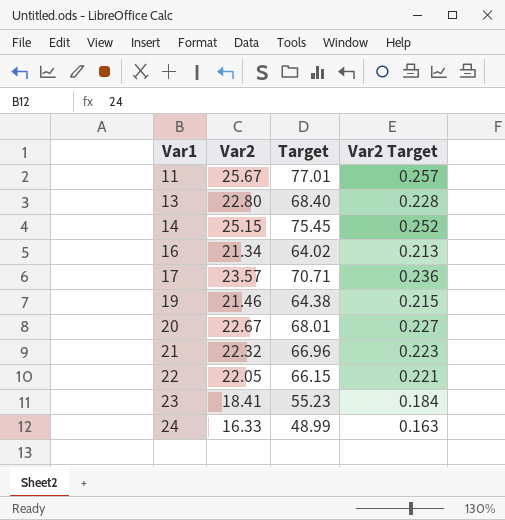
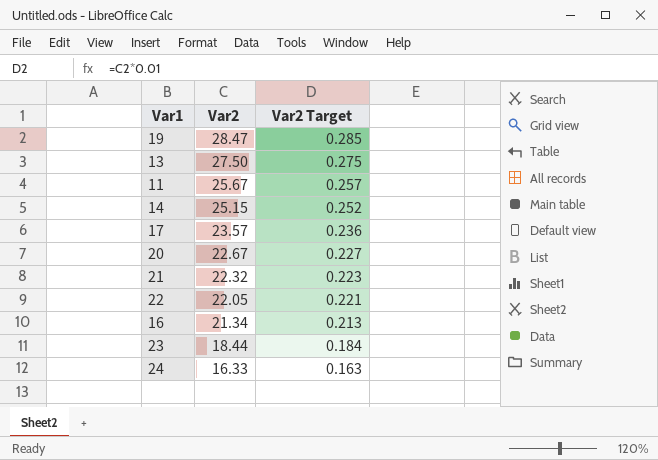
row order: Var1 ascending -> Var2 descending
column Target | formula: [Var2] * 3 -> none
19 | Var2: 21.46 -> 28.47
19 | Var2 Target: 0.215 -> 0.285
13 | Var2: 22.80 -> 27.50
13 | Var2 Target: 0.228 -> 0.275
23 | Var2: 18.41 -> 18.44

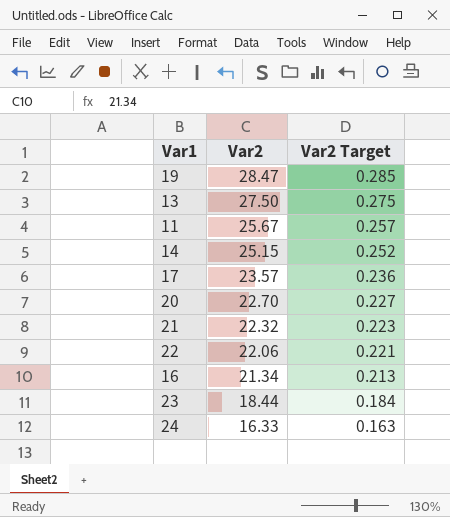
20 | Var2: 22.67 -> 22.70
22 | Var2: 22.05 -> 22.06

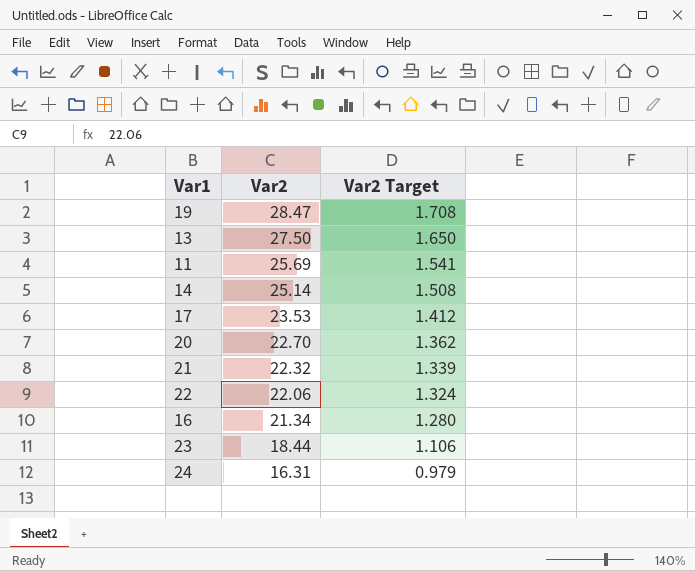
column Var2 Target | formula: [Var2] * 0.01 -> [Var2] * 0.06
11 | Var2: 25.67 -> 25.69
14 | Var2: 25.15 -> 25.14
17 | Var2: 23.57 -> 23.53
24 | Var2: 16.33 -> 16.31

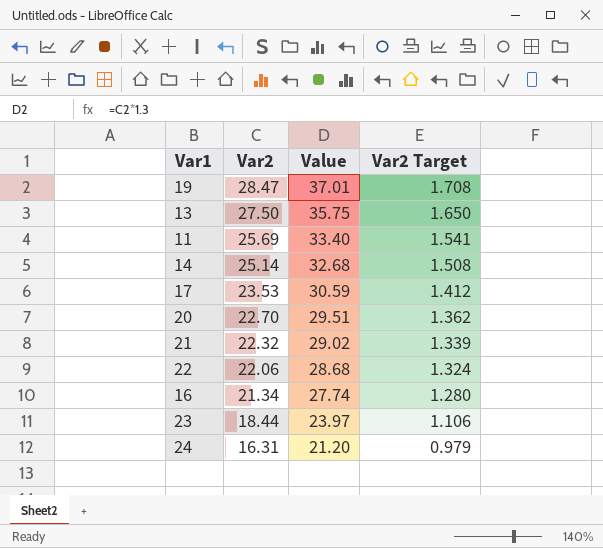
column Value | formula: none -> [Var2] * 1.3

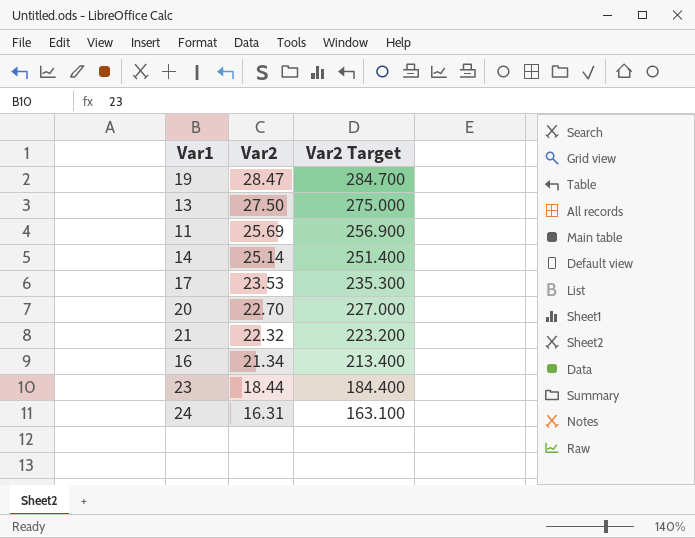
column Value | formula: [Var2] * 1.3 -> none
column Var2 Target | formula: [Var2] * 0.06 -> [Var2] * 10
row 22: 22.06 | 28.68 | 1.324 -> none

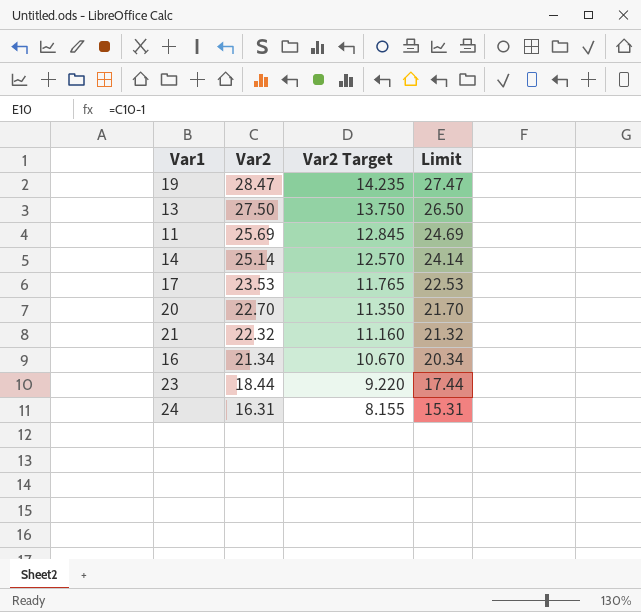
column Var2 Target | formula: [Var2] * 10 -> [Var2] * 0.5
column Limit | formula: none -> [Var2] - 1

